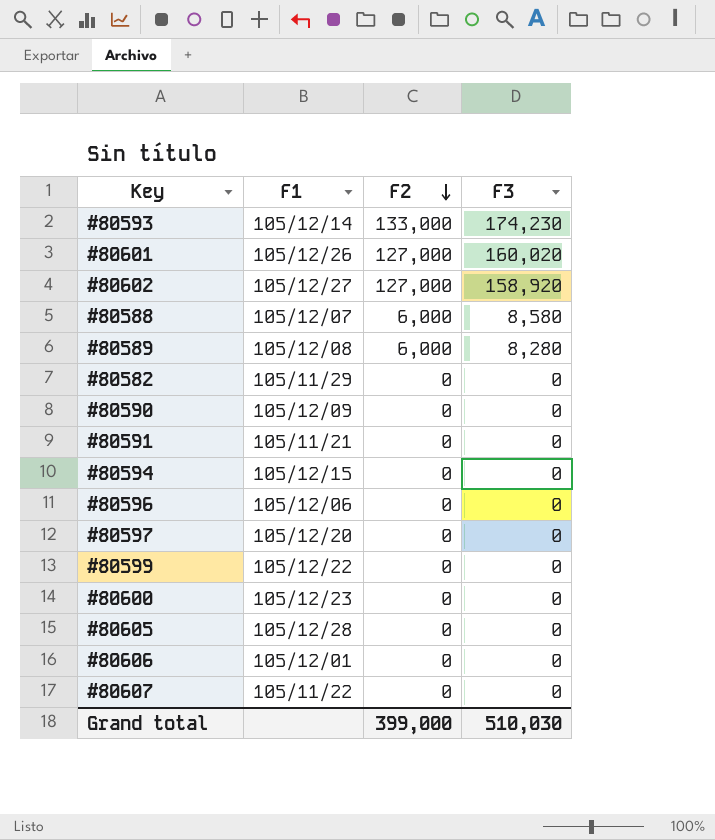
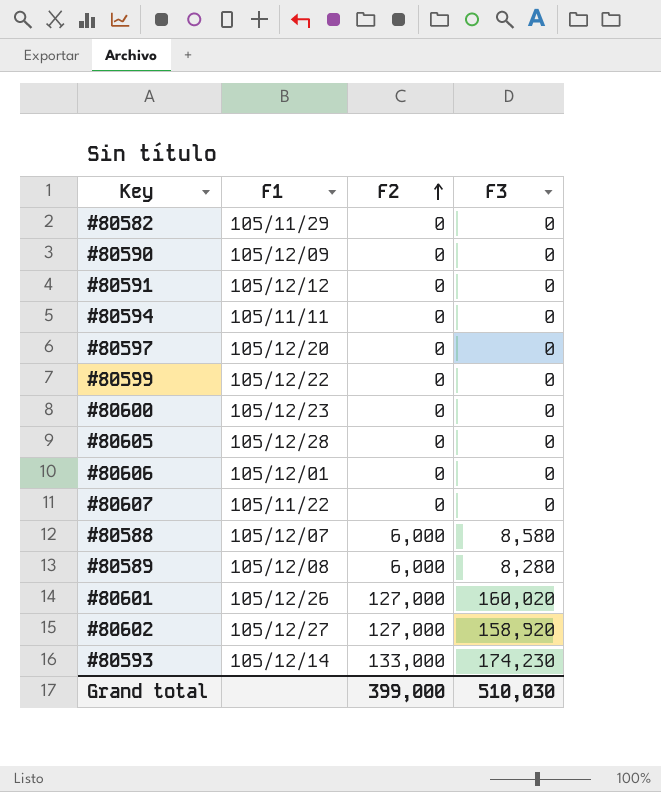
row order: F2 descending -> F2 ascending
row #80596: 105/12/06 | 0 | 0 -> none
#80591 | F1: 105/11/21 -> 105/12/12
#80594 | F1: 105/12/15 -> 105/11/11

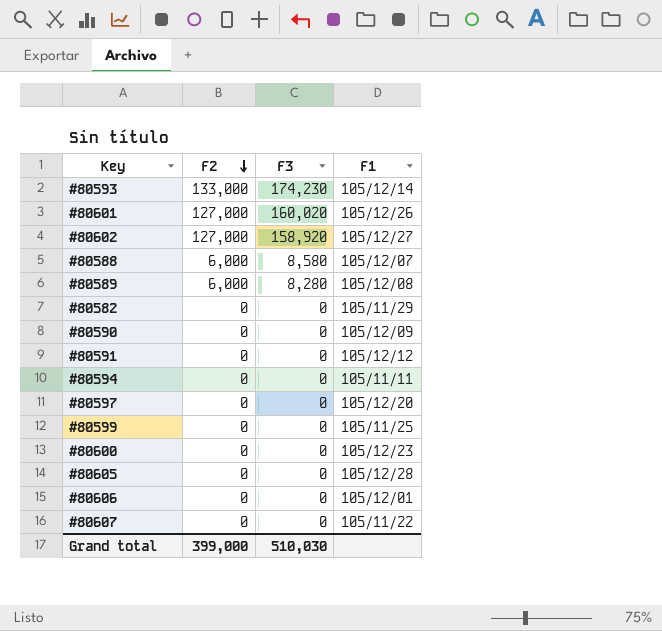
row order: F2 ascending -> F2 descending
column F1 | position: 2 -> 4
#80599 | F1: 105/12/22 -> 105/11/25

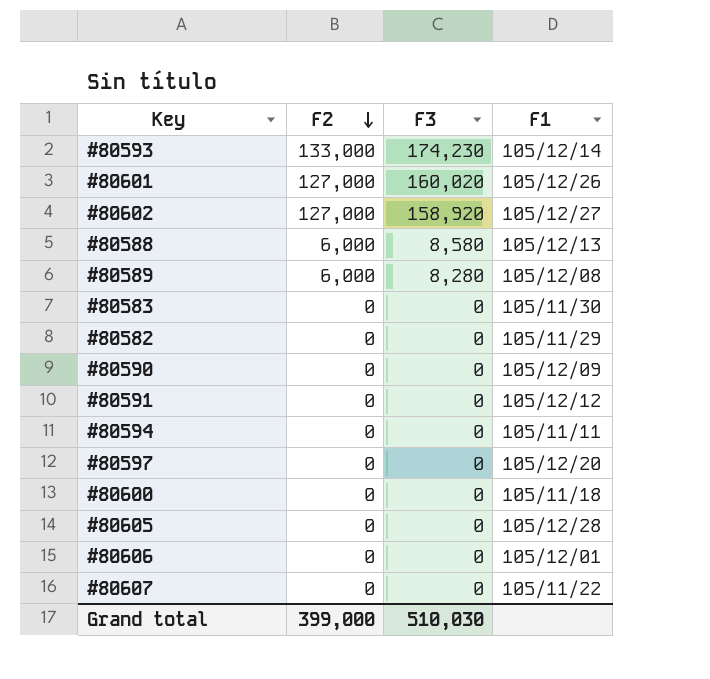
row #80599: 0 | 0 | 105/11/25 -> none
#80588 | F1: 105/12/07 -> 105/12/13
row #80583: none -> 0 | 0 | 105/11/30
#80600 | F1: 105/12/23 -> 105/11/18

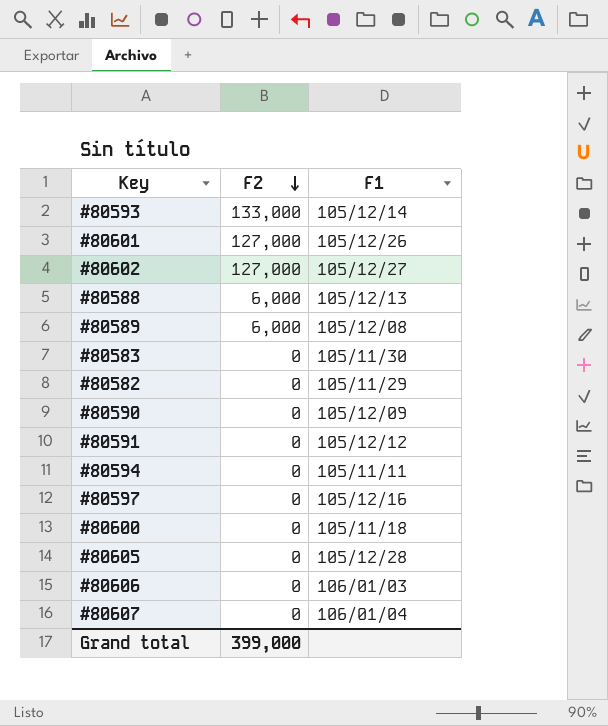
column F3 | position: 3 -> none
#80597 | F1: 105/12/20 -> 105/12/16
#80606 | F1: 105/12/01 -> 106/01/03
#80607 | F1: 105/11/22 -> 106/01/04

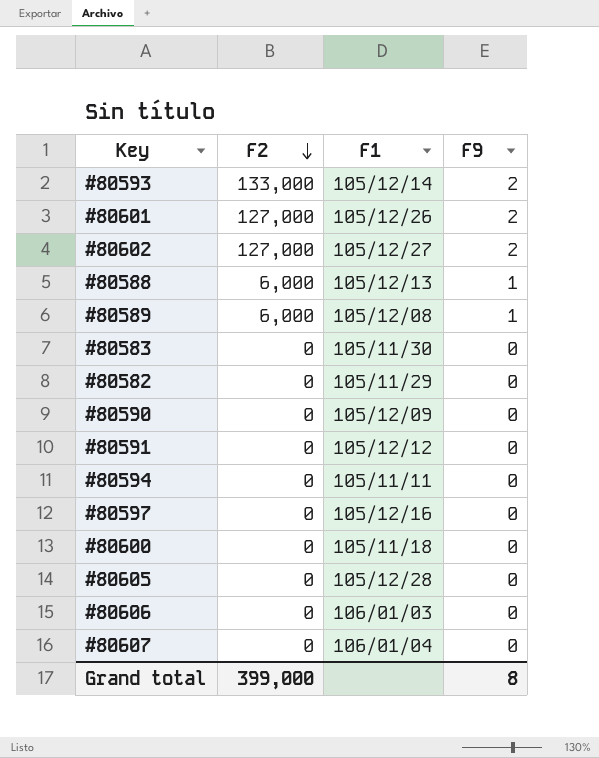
column F9 | position: none -> 4

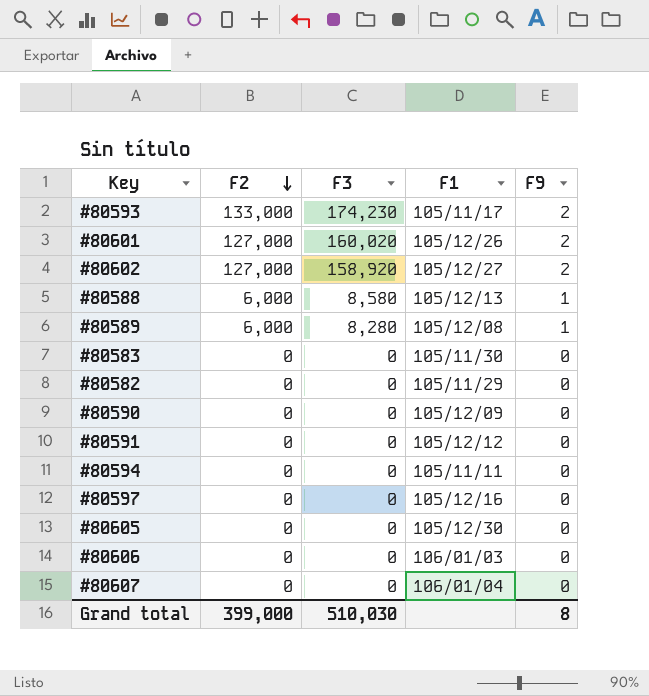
column F3 | position: none -> 3
row #80600: 0 | 105/11/18 | 0 -> none
#80593 | F1: 105/12/14 -> 105/11/17
#80605 | F1: 105/12/28 -> 105/12/30

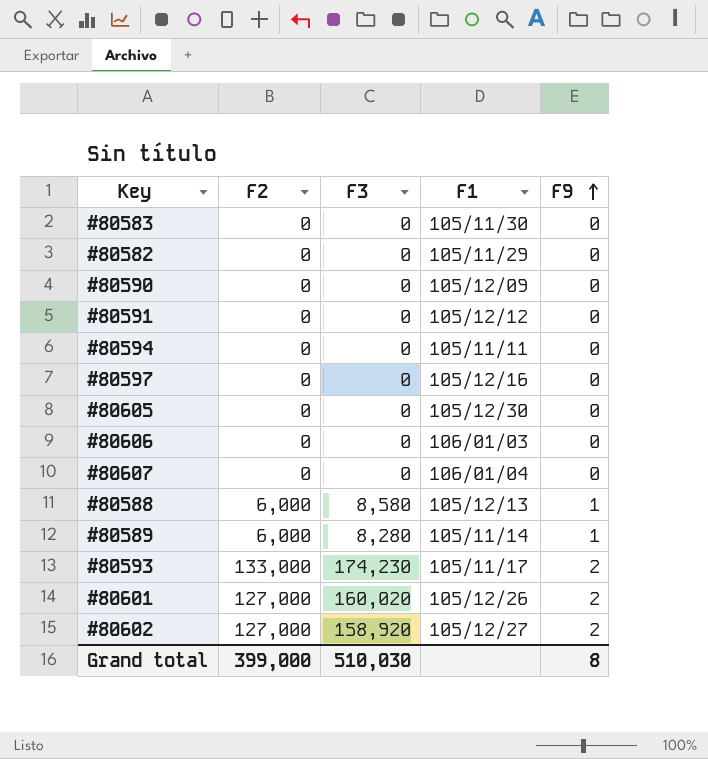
row order: F2 descending -> F9 ascending
#80589 | F1: 105/12/08 -> 105/11/14

